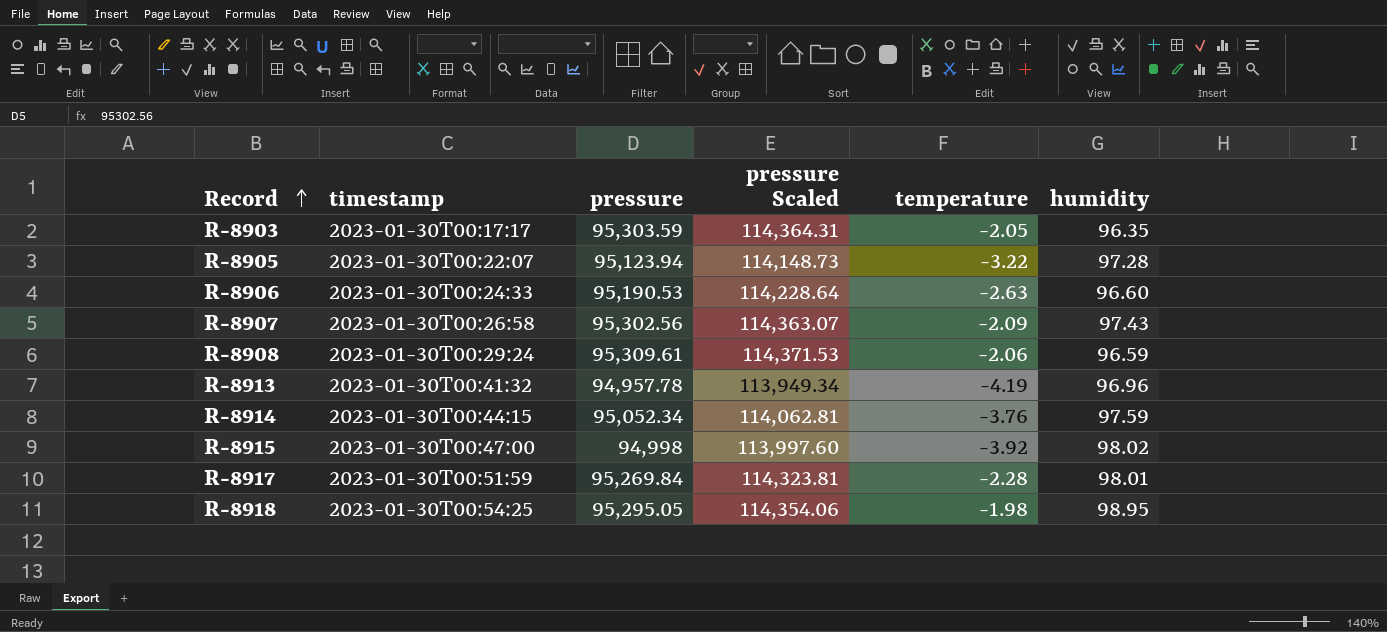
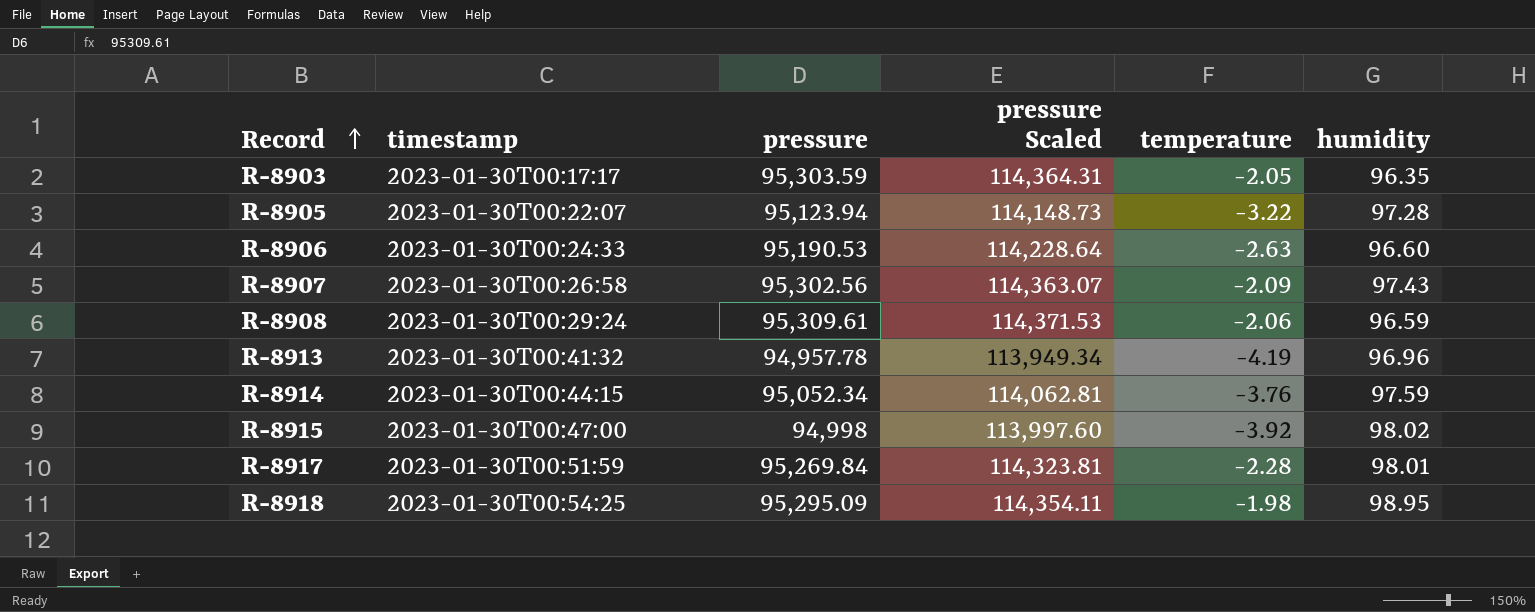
R-8918 | pressure: 95,295.05 -> 95,295.09
R-8918 | pressure Scaled: 114,354.06 -> 114,354.11

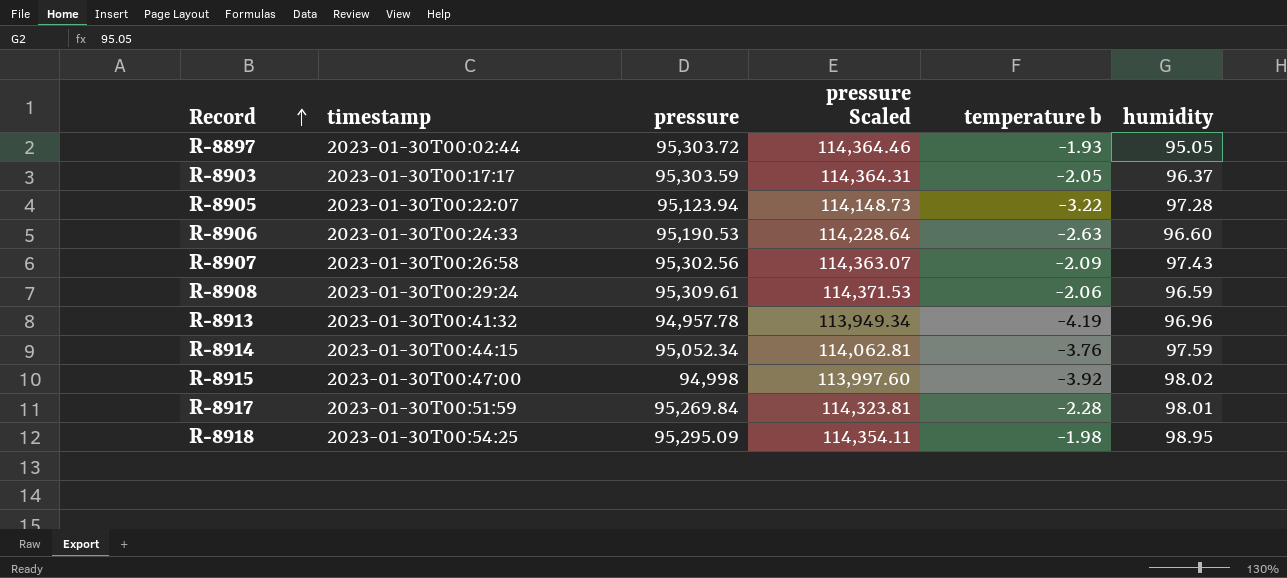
column name: temperature -> temperature b
row R-8897: none -> 2023-01-30T00:02:44 | 95,303.72 | 114,364.46 | -1.93 | 95.05
R-8903 | humidity: 96.35 -> 96.37

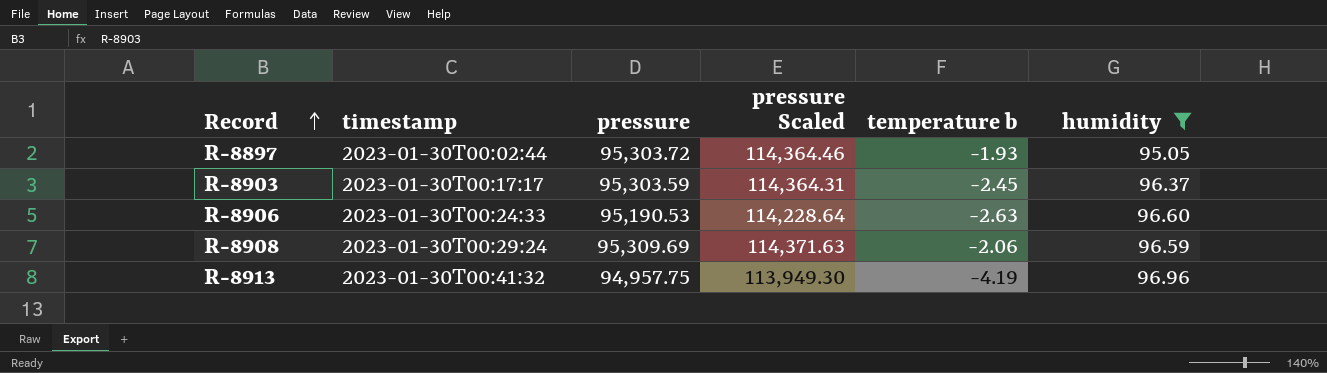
filter: none -> humidity <= 96.96
R-8903 | temperature b: -2.05 -> -2.45
R-8908 | pressure: 95,309.61 -> 95,309.69
R-8908 | pressure Scaled: 114,371.53 -> 114,371.63
R-8913 | pressure: 94,957.78 -> 94,957.75
R-8913 | pressure Scaled: 113,949.34 -> 113,949.30

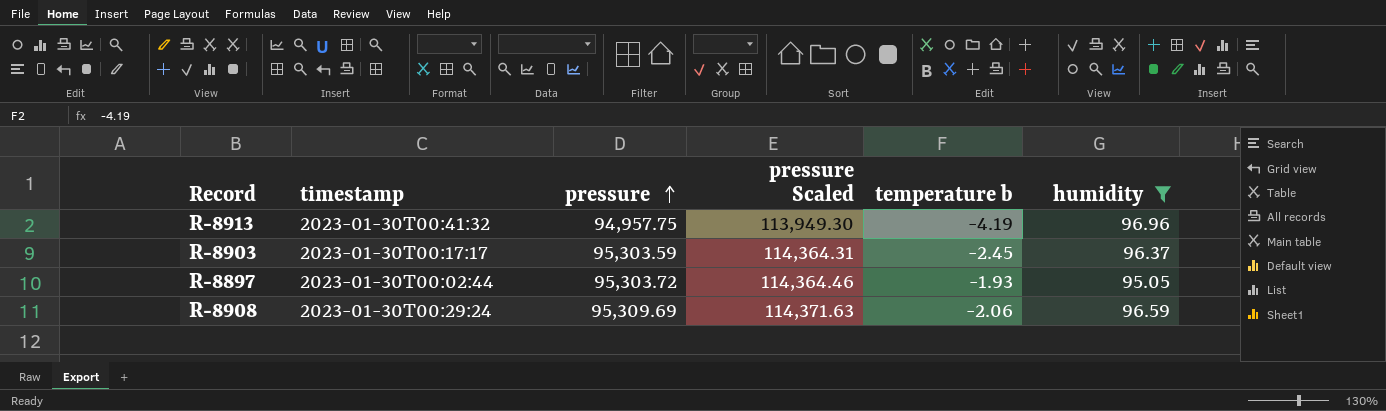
row order: Record ascending -> pressure ascending
row R-8906: 2023-01-30T00:24:33 | 95,190.53 | 114,228.64 | -2.63 | 96.60 -> none

